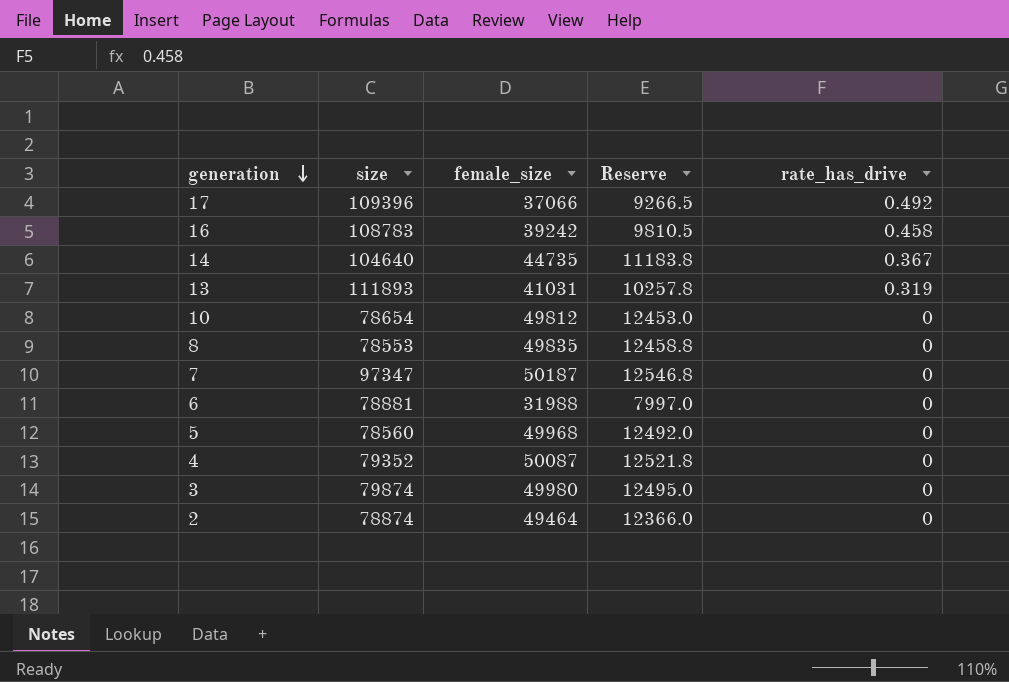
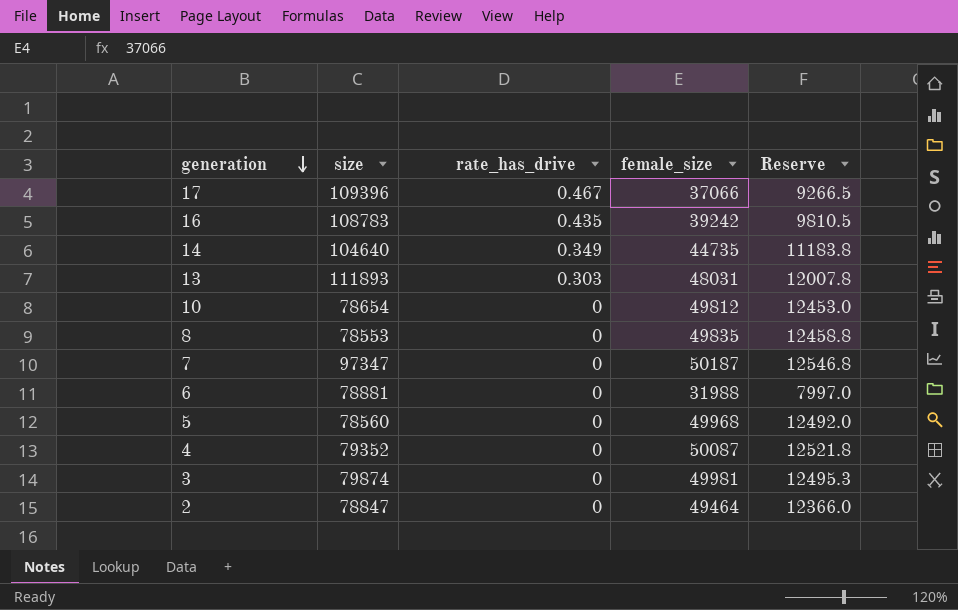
column rate_has_drive | position: 5 -> 3
17 | rate_has_drive: 0.492 -> 0.467
16 | rate_has_drive: 0.458 -> 0.435
14 | rate_has_drive: 0.367 -> 0.349
13 | rate_has_drive: 0.319 -> 0.303
13 | female_size: 41031 -> 48031
13 | Reserve: 10257.8 -> 12007.8
3 | female_size: 49980 -> 49981
3 | Reserve: 12495.0 -> 12495.3
2 | size: 78874 -> 78847

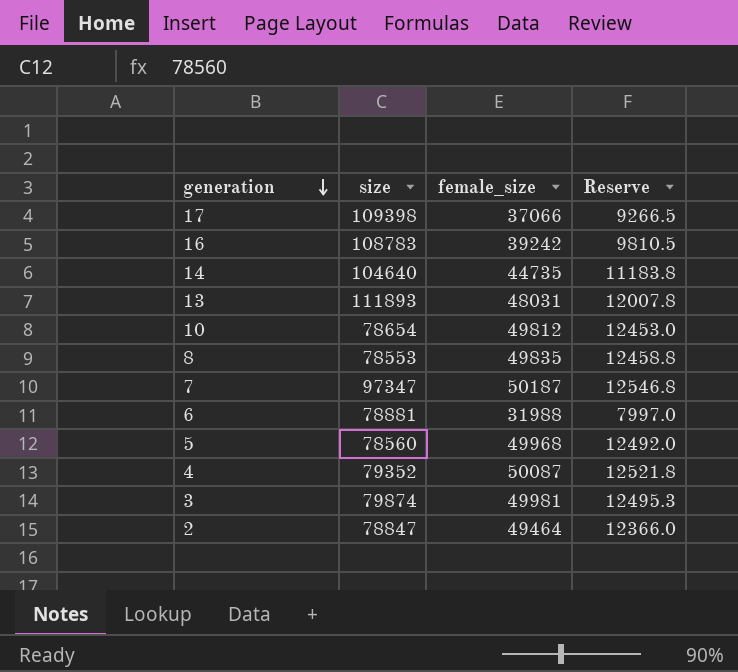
column rate_has_drive | position: 3 -> none
17 | size: 109396 -> 109398

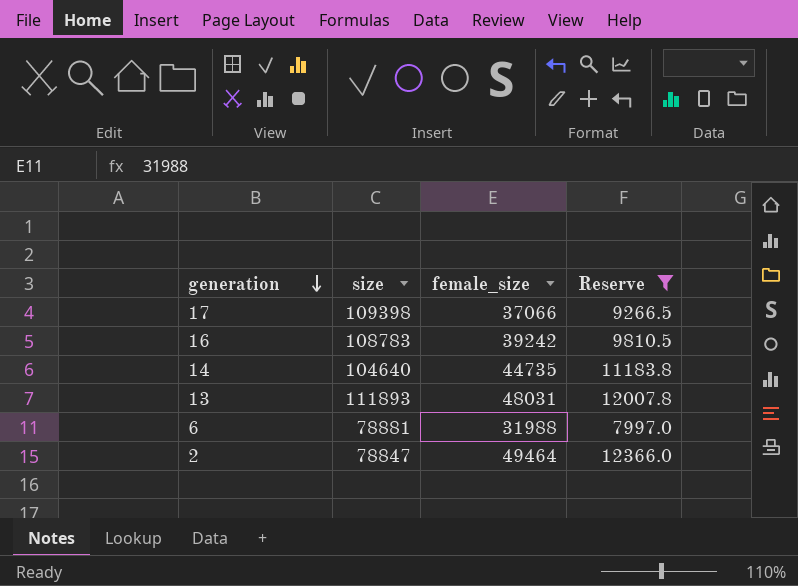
filter: none -> Reserve <= 12366.0

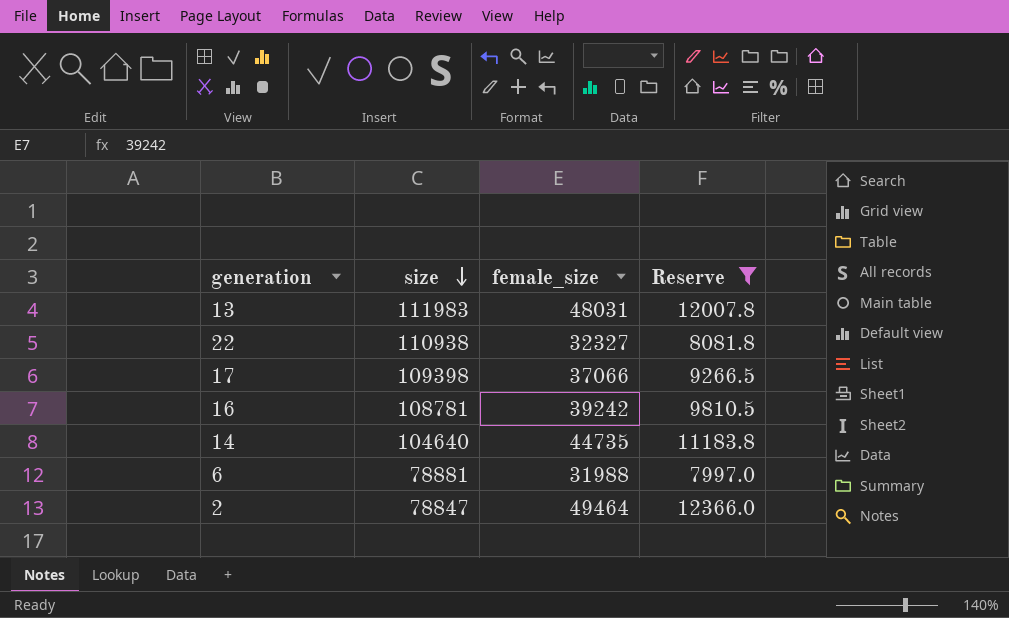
row order: generation descending -> size descending
13 | size: 111893 -> 111983
row 22: none -> 110938 | 32327 | 8081.8
16 | size: 108783 -> 108781

